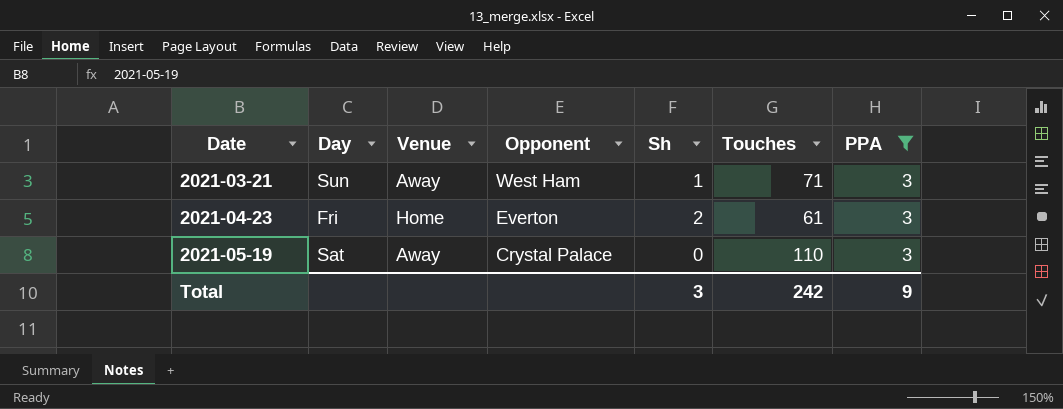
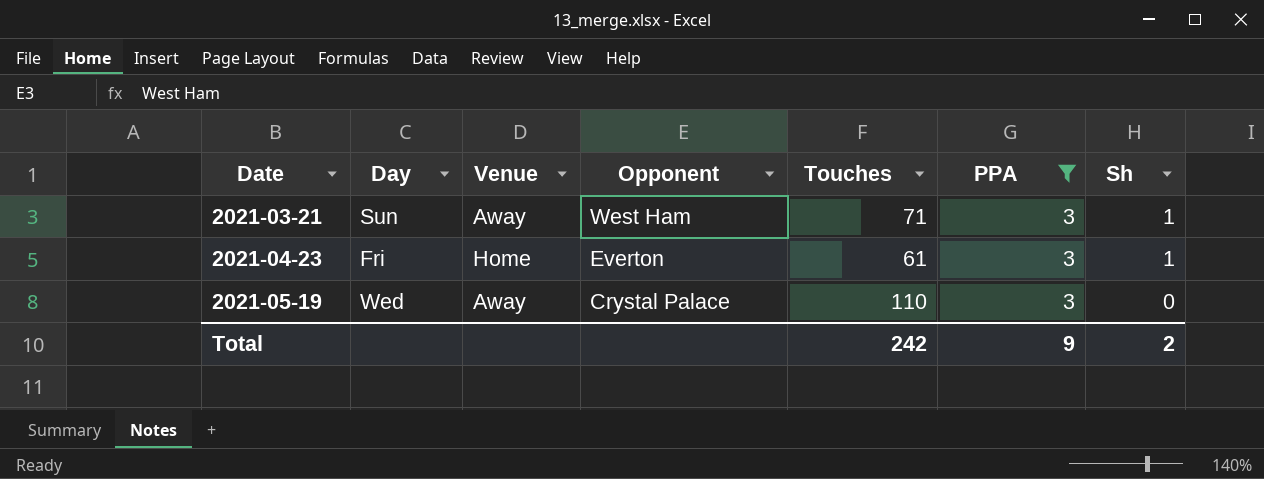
column Sh | position: 5 -> 7
2021-04-23 | Sh: 2 -> 1
2021-05-19 | Day: Sat -> Wed
Total | Sh: 3 -> 2

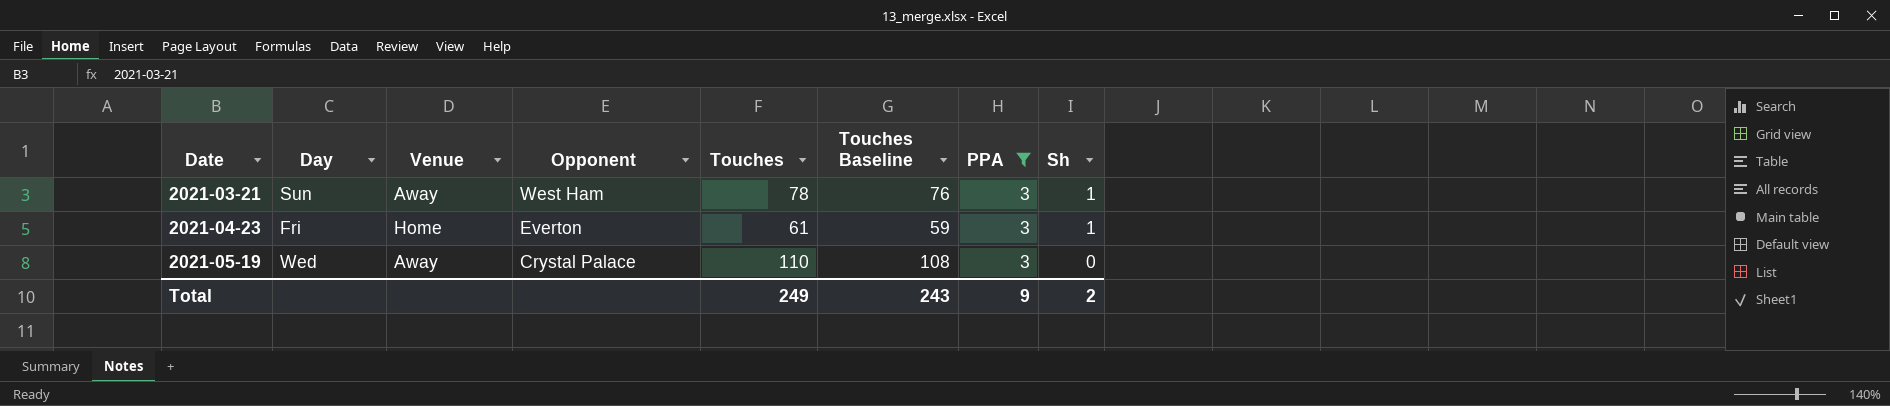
column Touches Baseline | formula: none -> [Touches] - 2
2021-03-21 | Touches: 71 -> 78
Total | Touches: 242 -> 249

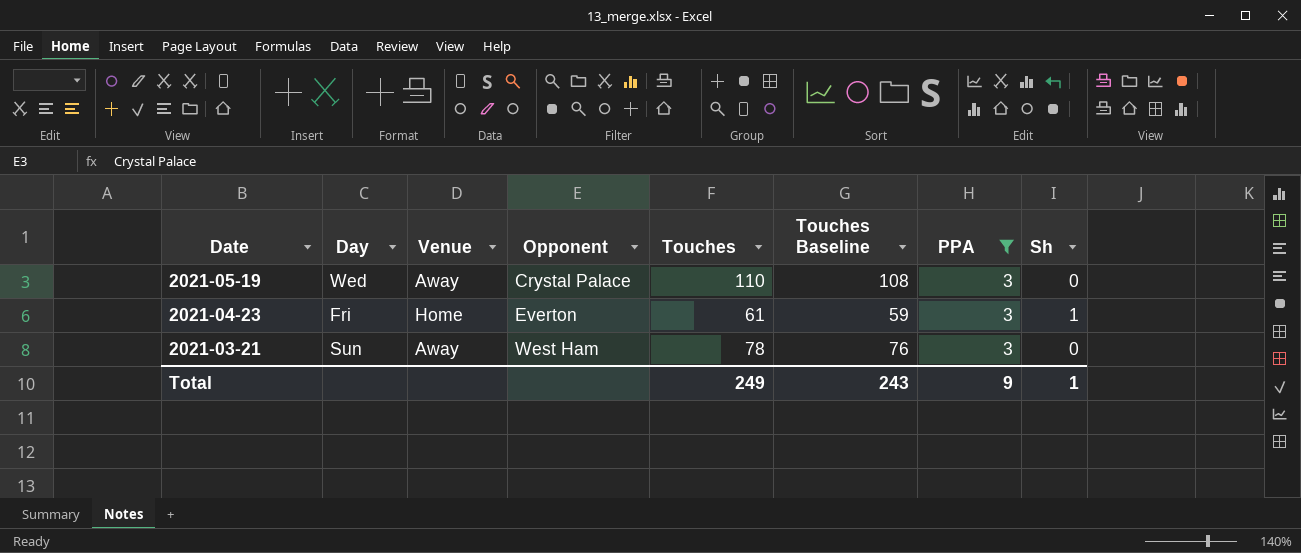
row order: Date ascending -> Date descending
2021-03-21 | Sh: 1 -> 0
Total | Sh: 2 -> 1

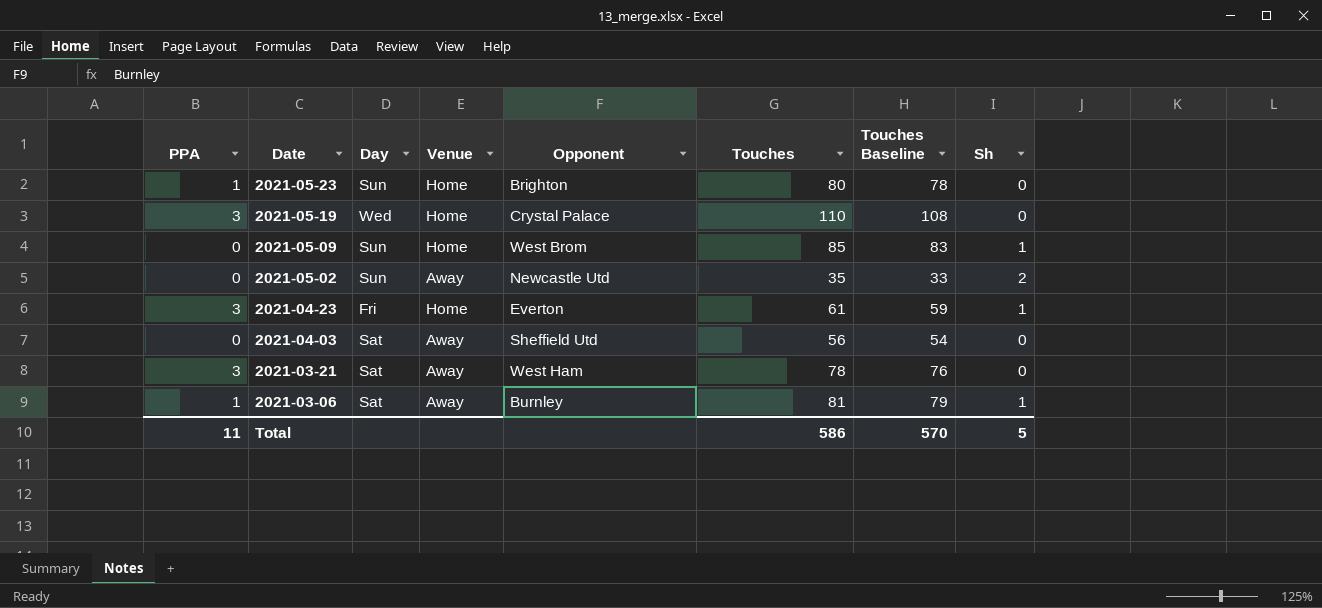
filter: PPA = 3 -> none
column PPA | position: 7 -> 1
2021-05-19 | Venue: Away -> Home
2021-03-21 | Day: Sun -> Sat
Total | PPA: 9 -> 11
Total | Touches: 249 -> 586
Total | Touches Baseline: 243 -> 570
Total | Sh: 1 -> 5

